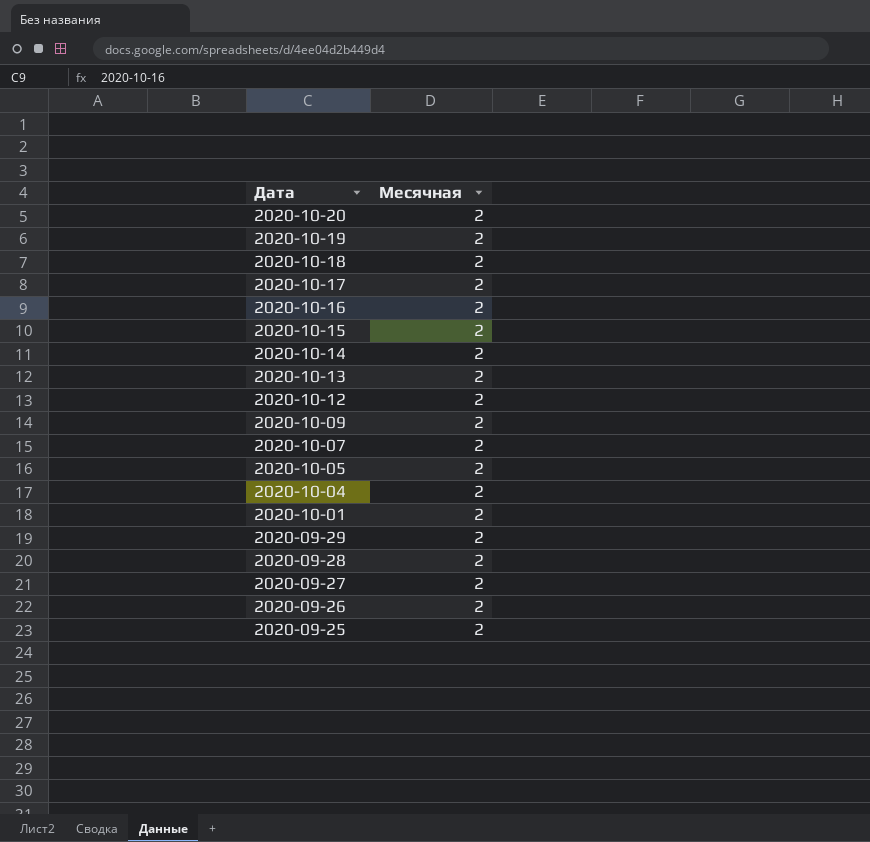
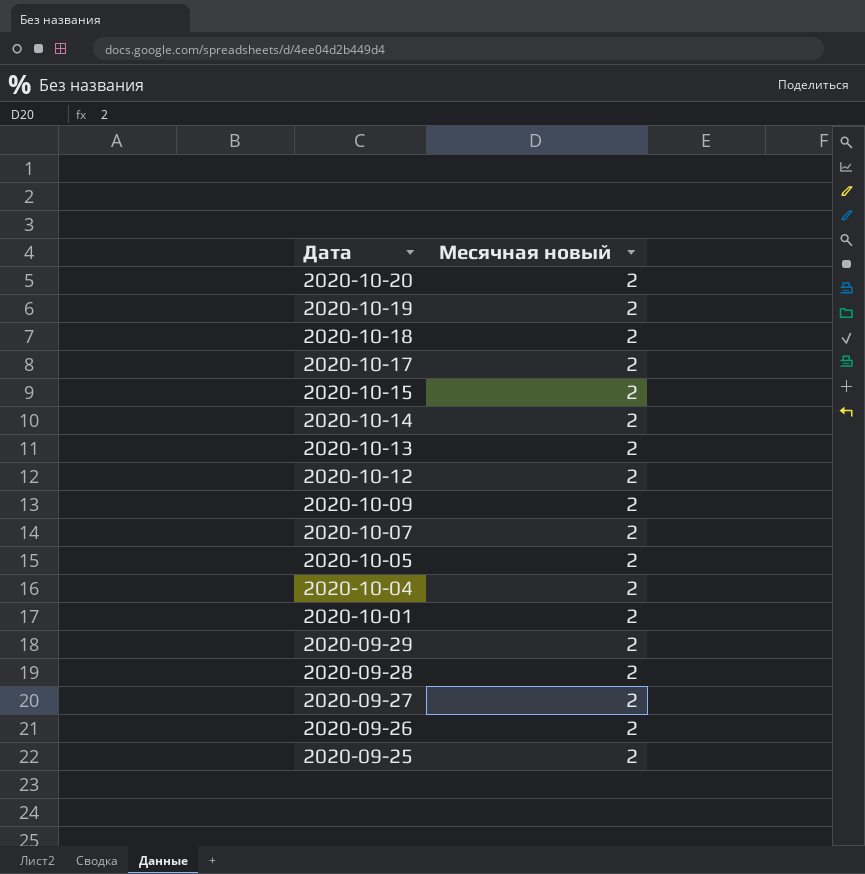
column name: Месячная -> Месячная новый
row 2020-10-16: 2 -> none

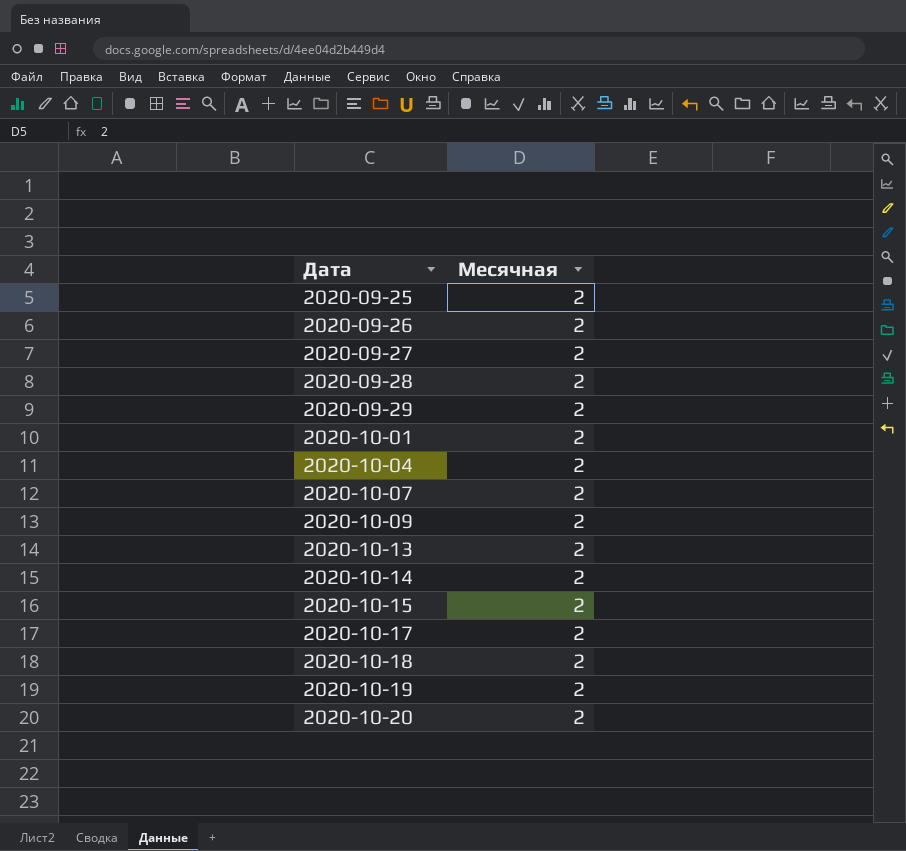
row order: Дата descending -> Дата ascending
column name: Месячная новый -> Месячная
row 2020-10-12: 2 -> none
row 2020-10-05: 2 -> none

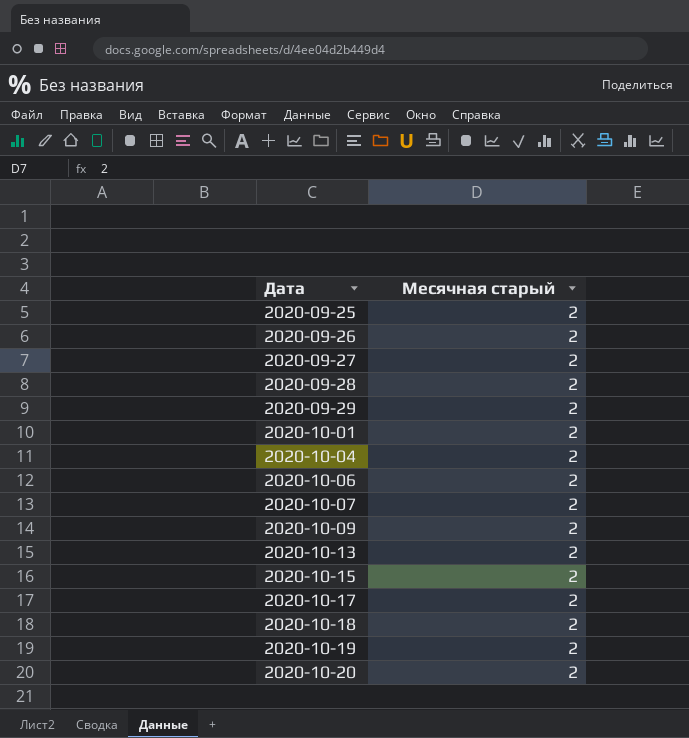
column name: Месячная -> Месячная старый
row 2020-10-14: 2 -> none
row 2020-10-06: none -> 2

